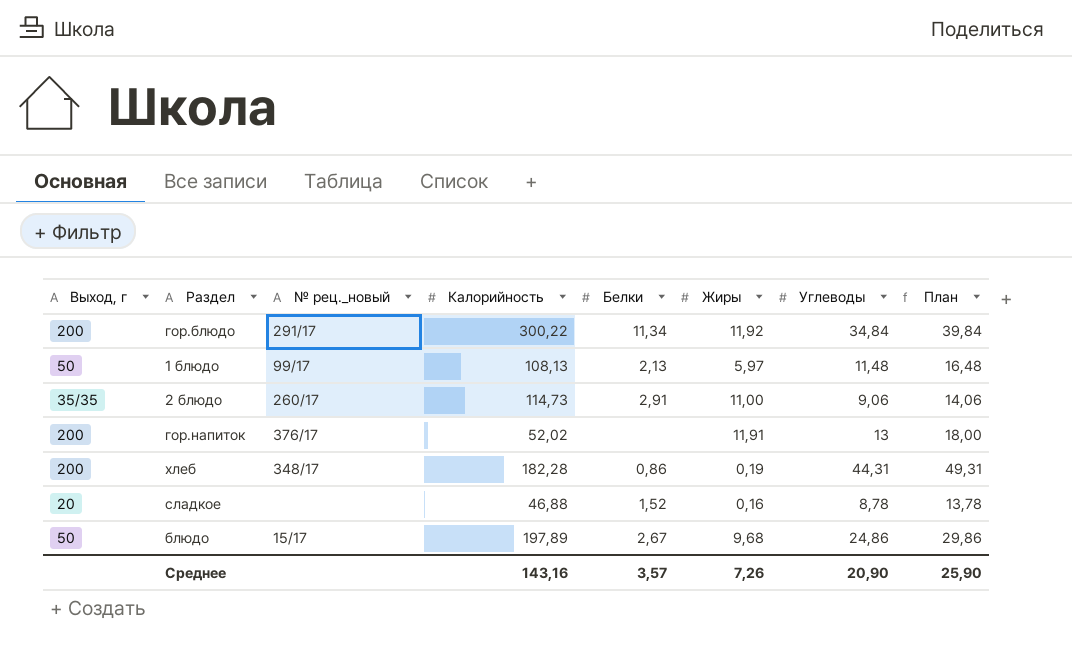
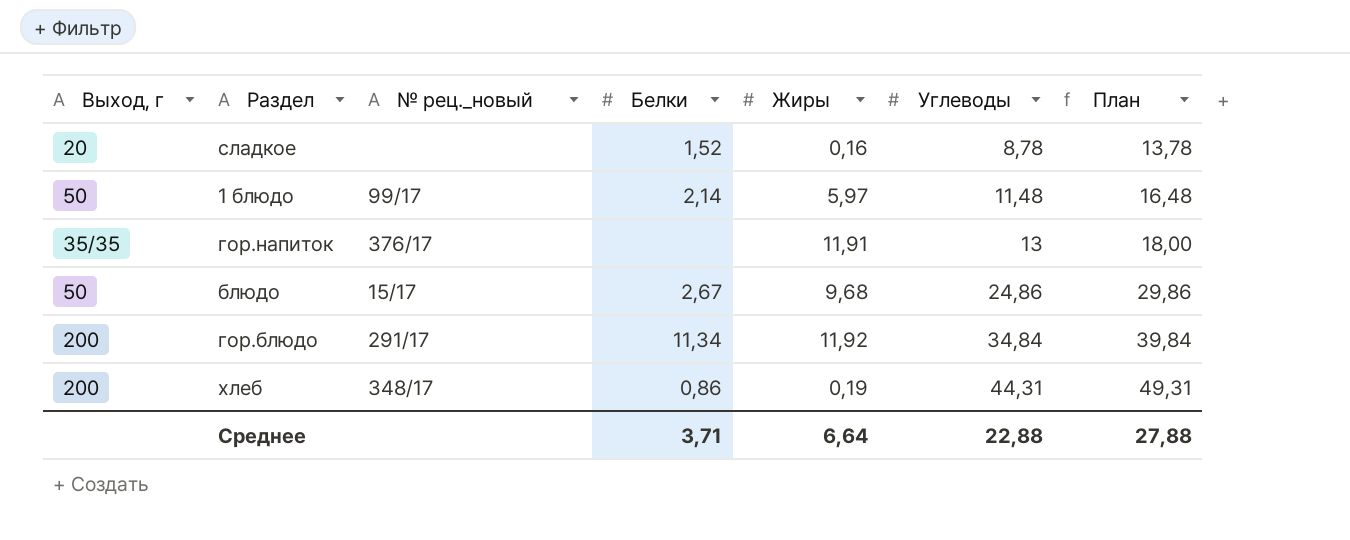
row order: none -> Углеводы ascending
column Калорийность | position: 4 -> none
row 2 блюдо: 35/35 | 260/17 | 114,73 | 2,91 | 11,00 | 9,06 | 14,06 -> none
1 блюдо | Белки: 2,13 -> 2,14
гор.напиток | Выход, г: 200 -> 35/35
Среднее | Белки: 3,57 -> 3,71
Среднее | Жиры: 7,26 -> 6,64
Среднее | Углеводы: 20,90 -> 22,88
Среднее | План: 25,90 -> 27,88

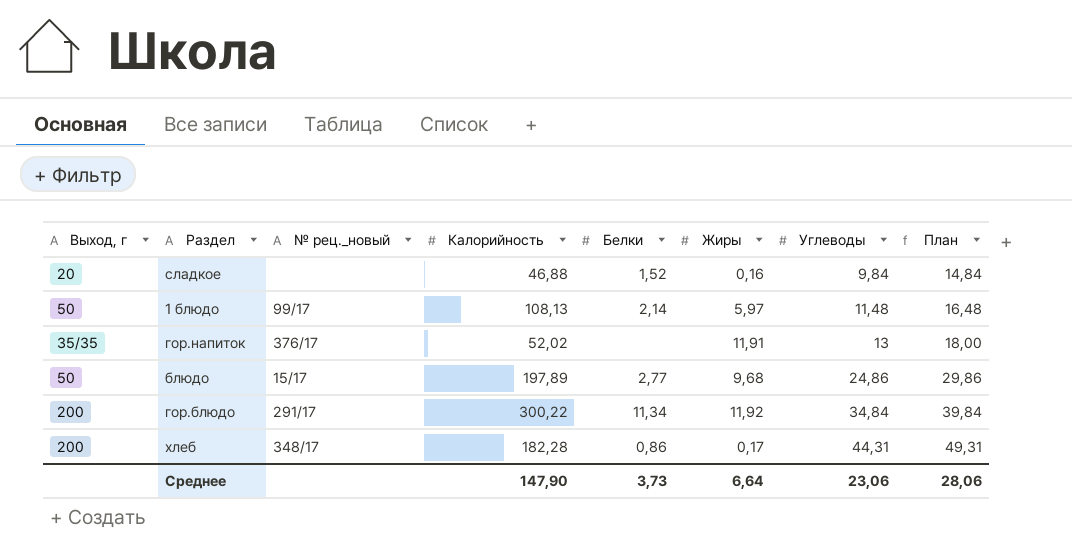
column Калорийность | position: none -> 4
сладкое | Углеводы: 8,78 -> 9,84
сладкое | План: 13,78 -> 14,84
блюдо | Белки: 2,67 -> 2,77
хлеб | Жиры: 0,19 -> 0,17
Среднее | Белки: 3,71 -> 3,73
Среднее | Углеводы: 22,88 -> 23,06
Среднее | План: 27,88 -> 28,06

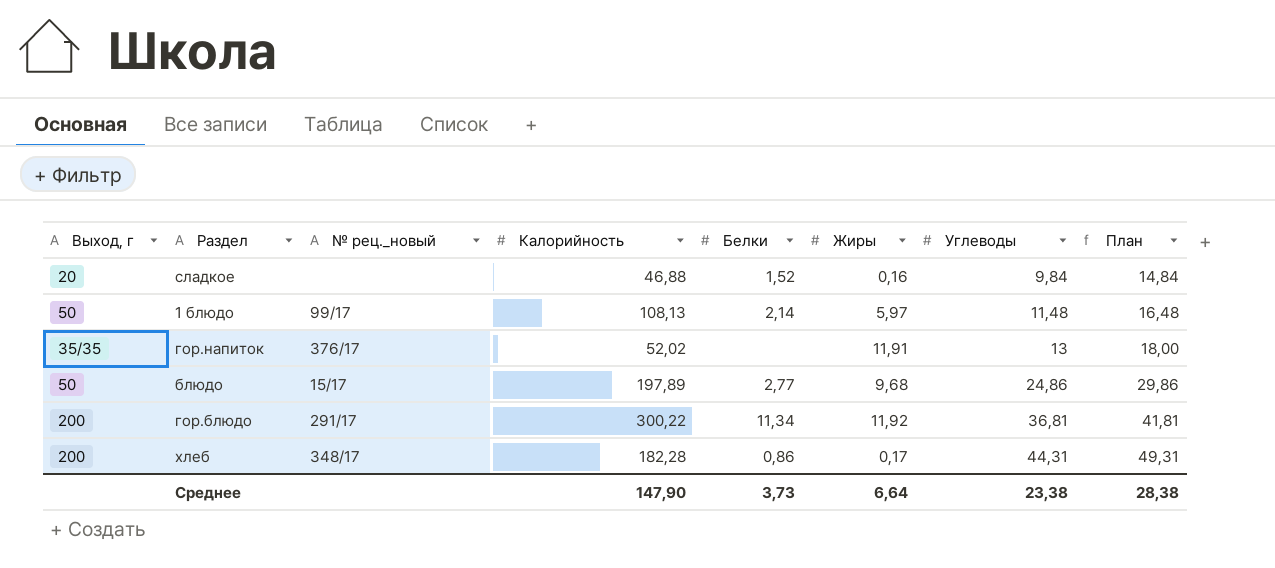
гор.блюдо | Углеводы: 34,84 -> 36,81
гор.блюдо | План: 39,84 -> 41,81
Среднее | Углеводы: 23,06 -> 23,38
Среднее | План: 28,06 -> 28,38

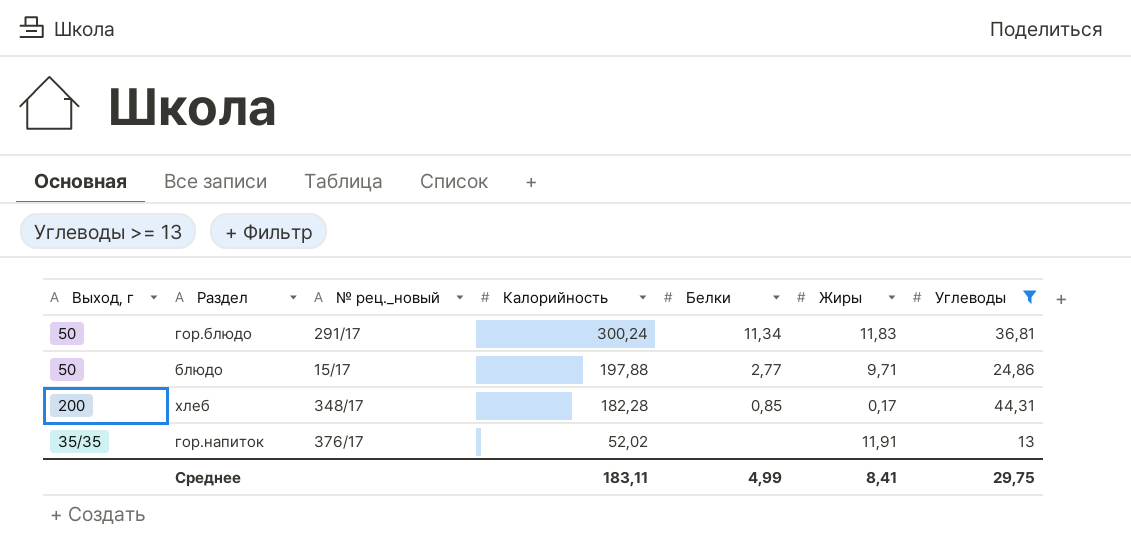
filter: none -> Углеводы >= 13
row order: Углеводы ascending -> Калорийность descending
column План | formula: [Углеводы] + 5 -> none
гор.блюдо | Выход, г: 200 -> 50
гор.блюдо | Калорийность: 300,22 -> 300,24
гор.блюдо | Жиры: 11,92 -> 11,83
блюдо | Калорийность: 197,89 -> 197,88
блюдо | Жиры: 9,68 -> 9,71
хлеб | Белки: 0,86 -> 0,85
Среднее | Калорийность: 147,90 -> 183,11
Среднее | Белки: 3,73 -> 4,99
Среднее | Жиры: 6,64 -> 8,41
Среднее | Углеводы: 23,38 -> 29,75

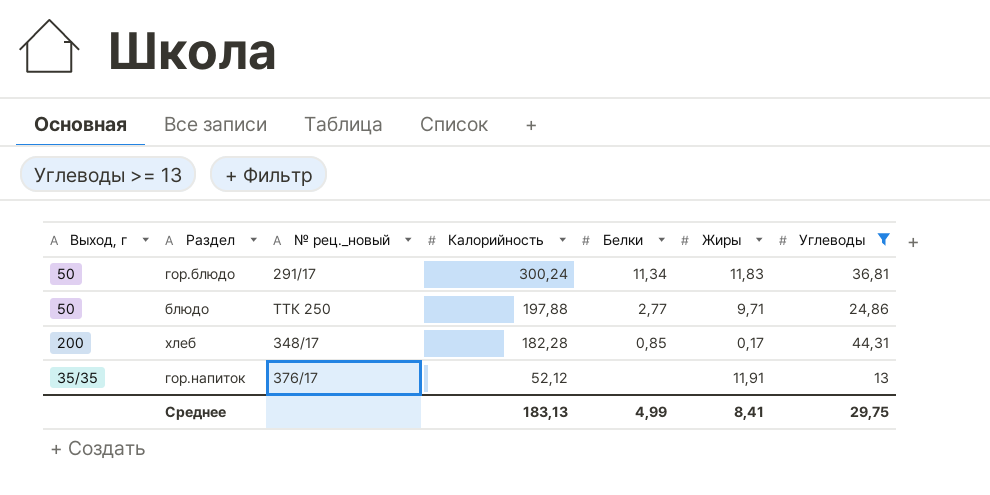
блюдо | № рец._новый: 15/17 -> ТТК 250
гор.напиток | Калорийность: 52,02 -> 52,12
Среднее | Калорийность: 183,11 -> 183,13

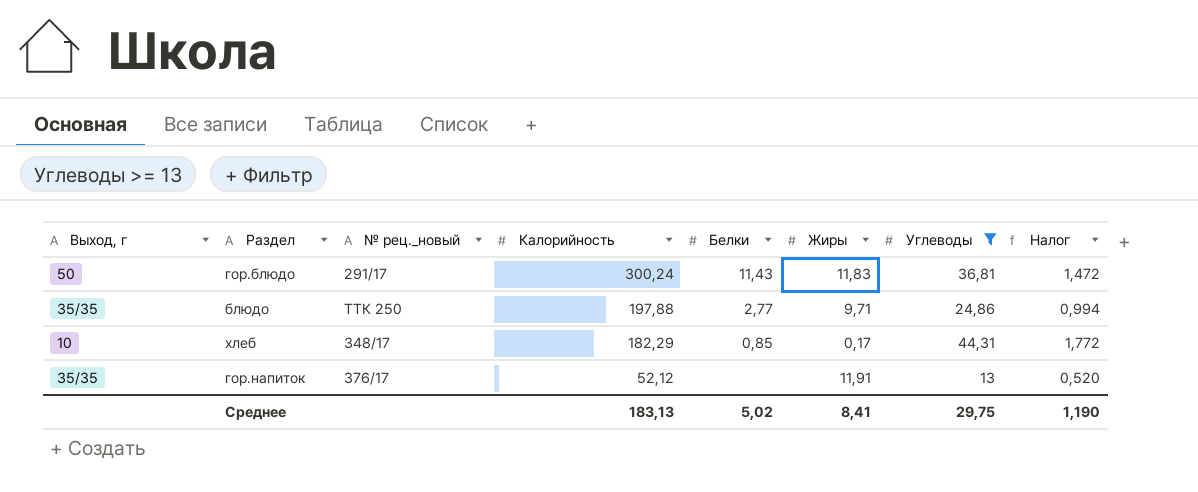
column Налог | formula: none -> [Углеводы] * 0,04
гор.блюдо | Белки: 11,34 -> 11,43
блюдо | Выход, г: 50 -> 35/35
хлеб | Выход, г: 200 -> 10
хлеб | Калорийность: 182,28 -> 182,29
Среднее | Белки: 4,99 -> 5,02

